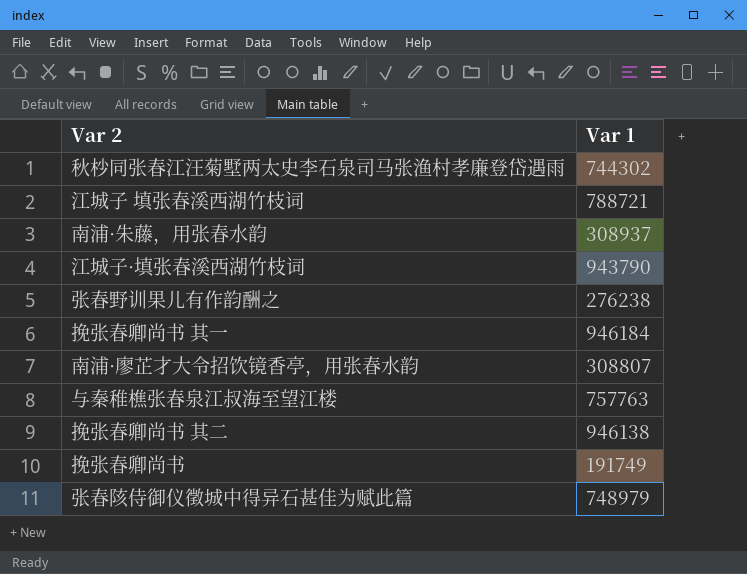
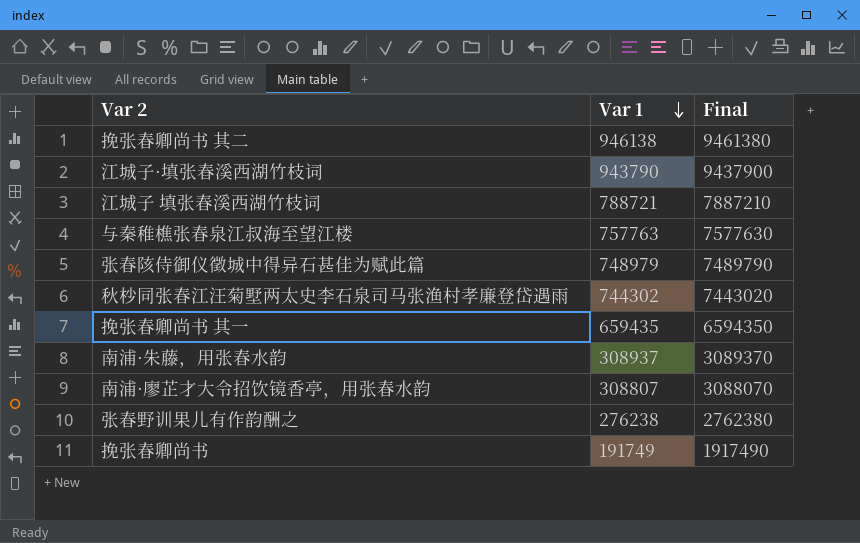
row order: none -> Var 1 descending
column Final | formula: none -> [Var 1] * 10
挽张春卿尚书 其一 | Var 1: 946184 -> 659435

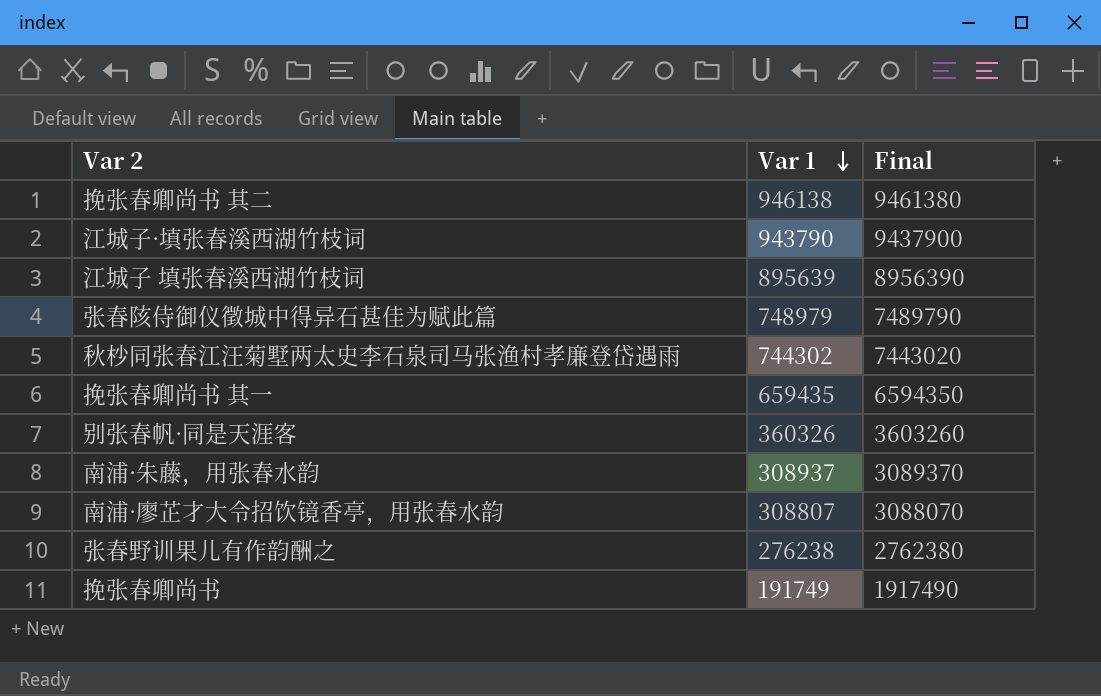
row 与秦稚樵张春泉江叔海至望江楼: 757763 | 7577630 -> none
江城子 填张春溪西湖竹枝词 | Var 1: 788721 -> 895639
江城子 填张春溪西湖竹枝词 | Final: 7887210 -> 8956390
row 别张春帆·同是天涯客: none -> 360326 | 3603260

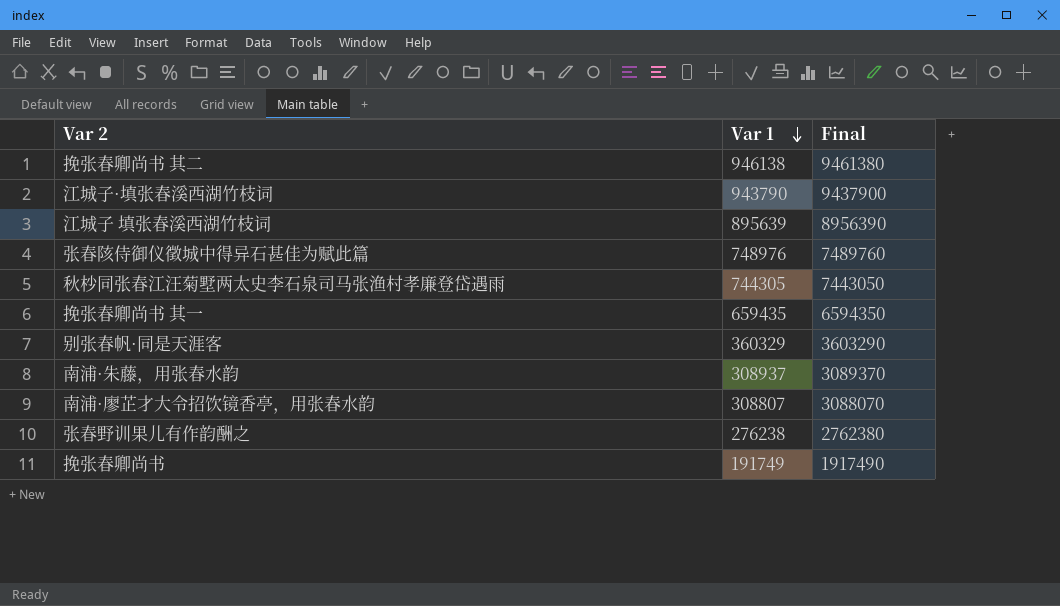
张春陔侍御仪徵城中得异石甚佳为赋此篇 | Var 1: 748979 -> 748976
张春陔侍御仪徵城中得异石甚佳为赋此篇 | Final: 7489790 -> 7489760
秋杪同张春江汪菊墅两太史李石泉司马张渔村孝廉登岱遇雨 | Var 1: 744302 -> 744305
秋杪同张春江汪菊墅两太史李石泉司马张渔村孝廉登岱遇雨 | Final: 7443020 -> 7443050
别张春帆·同是天涯客 | Var 1: 360326 -> 360329
别张春帆·同是天涯客 | Final: 3603260 -> 3603290

